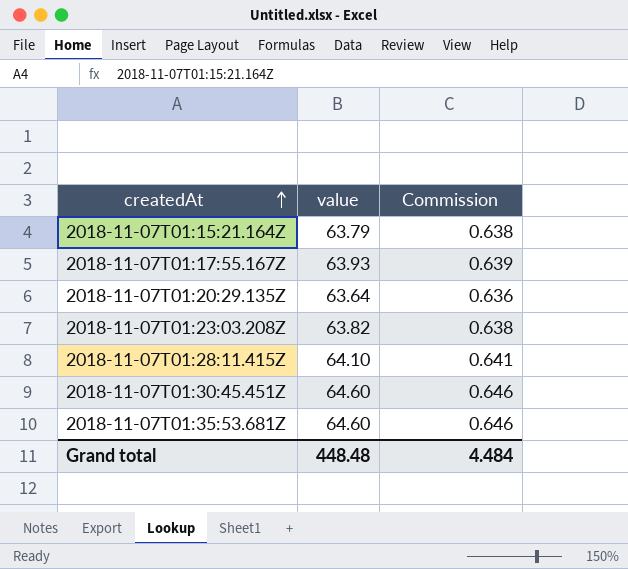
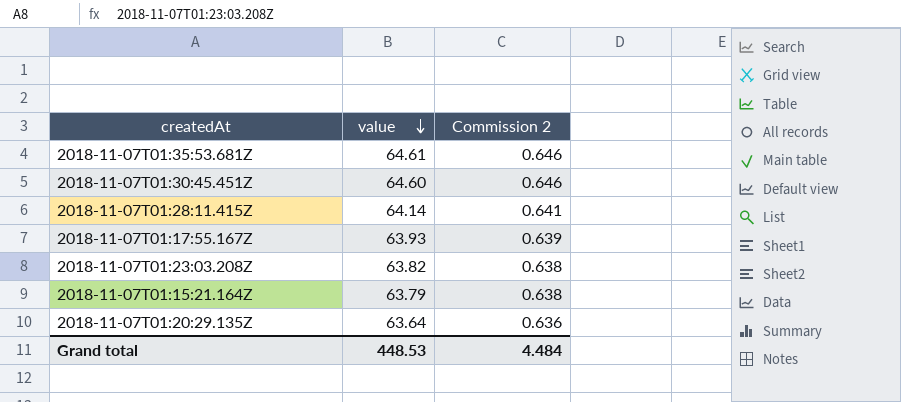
row order: createdAt ascending -> value descending
column name: Commission -> Commission 2
2018-11-07T01:35:53.681Z | value: 64.60 -> 64.61
2018-11-07T01:28:11.415Z | value: 64.10 -> 64.14
Grand total | value: 448.48 -> 448.53

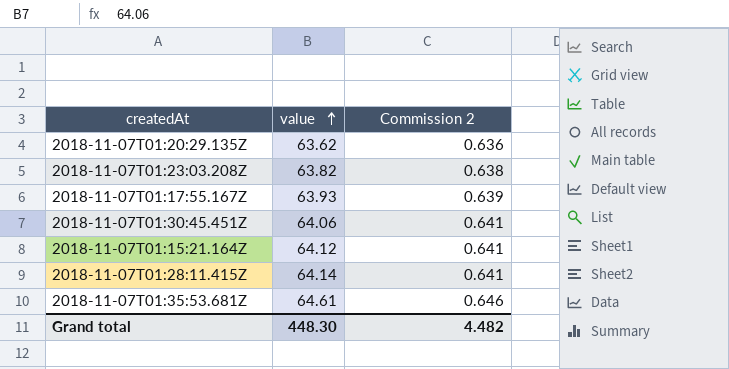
row order: value descending -> value ascending
2018-11-07T01:20:29.135Z | value: 63.64 -> 63.62
2018-11-07T01:30:45.451Z | value: 64.60 -> 64.06
2018-11-07T01:30:45.451Z | Commission 2: 0.646 -> 0.641
2018-11-07T01:15:21.164Z | value: 63.79 -> 64.12
2018-11-07T01:15:21.164Z | Commission 2: 0.638 -> 0.641
Grand total | value: 448.53 -> 448.30
Grand total | Commission 2: 4.484 -> 4.482

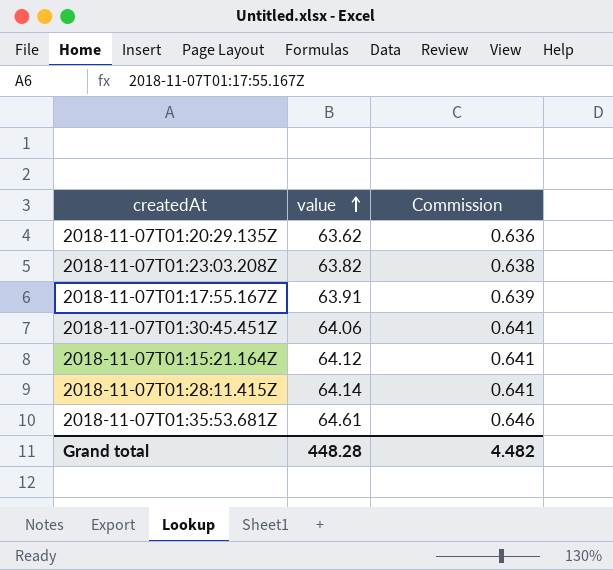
column name: Commission 2 -> Commission
2018-11-07T01:17:55.167Z | value: 63.93 -> 63.91
Grand total | value: 448.30 -> 448.28

